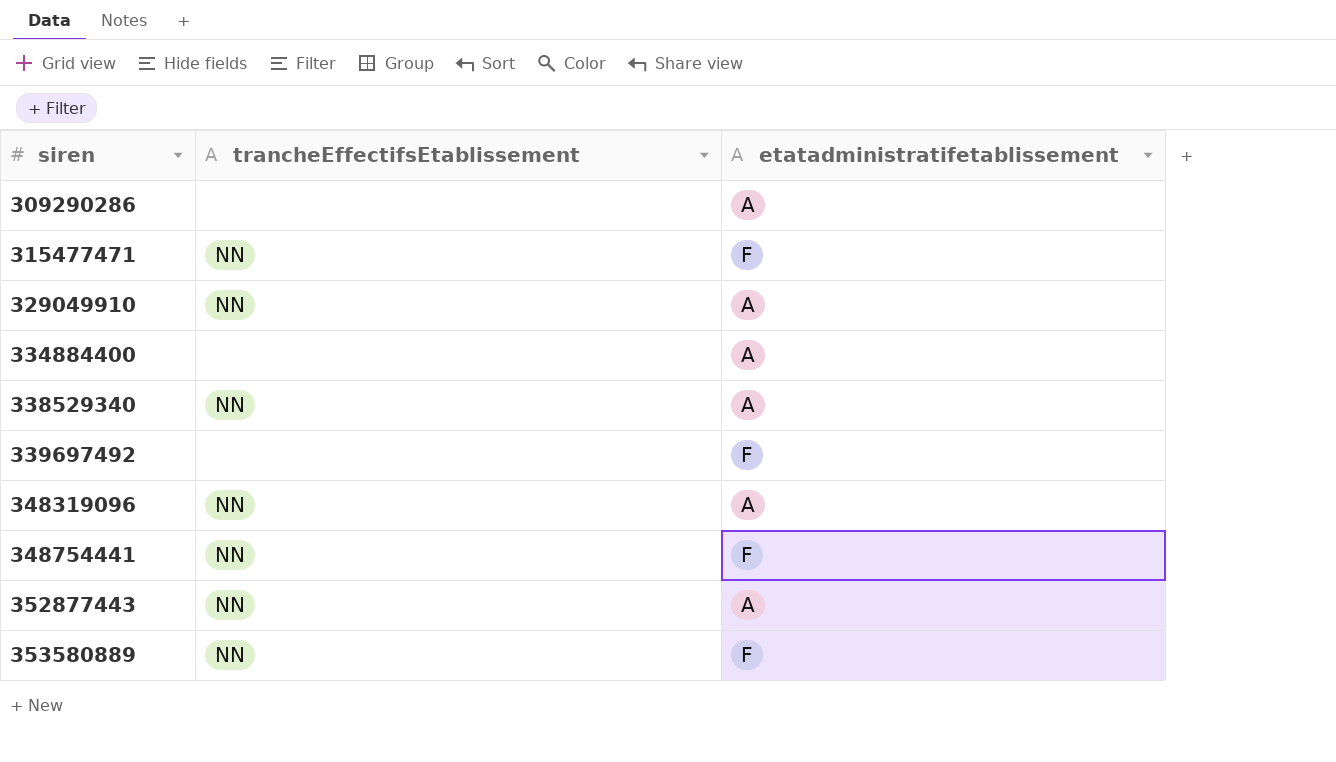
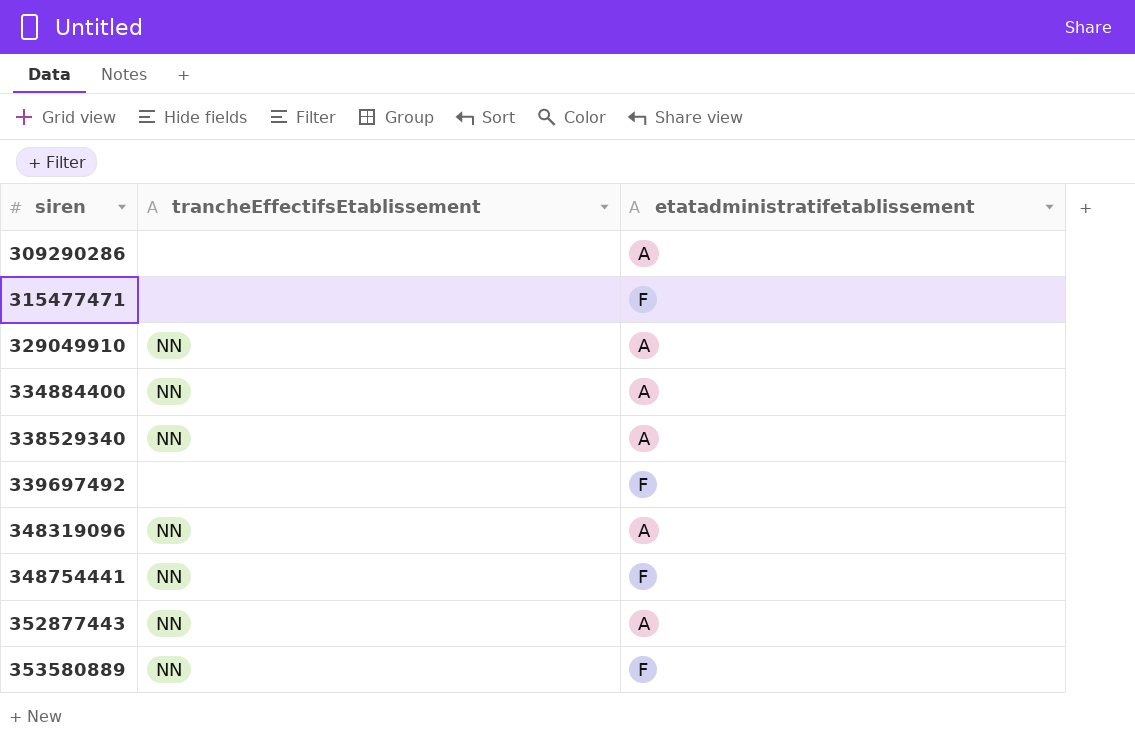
315477471 | trancheEffectifsEtablissement: NN -> none
334884400 | trancheEffectifsEtablissement: none -> NN

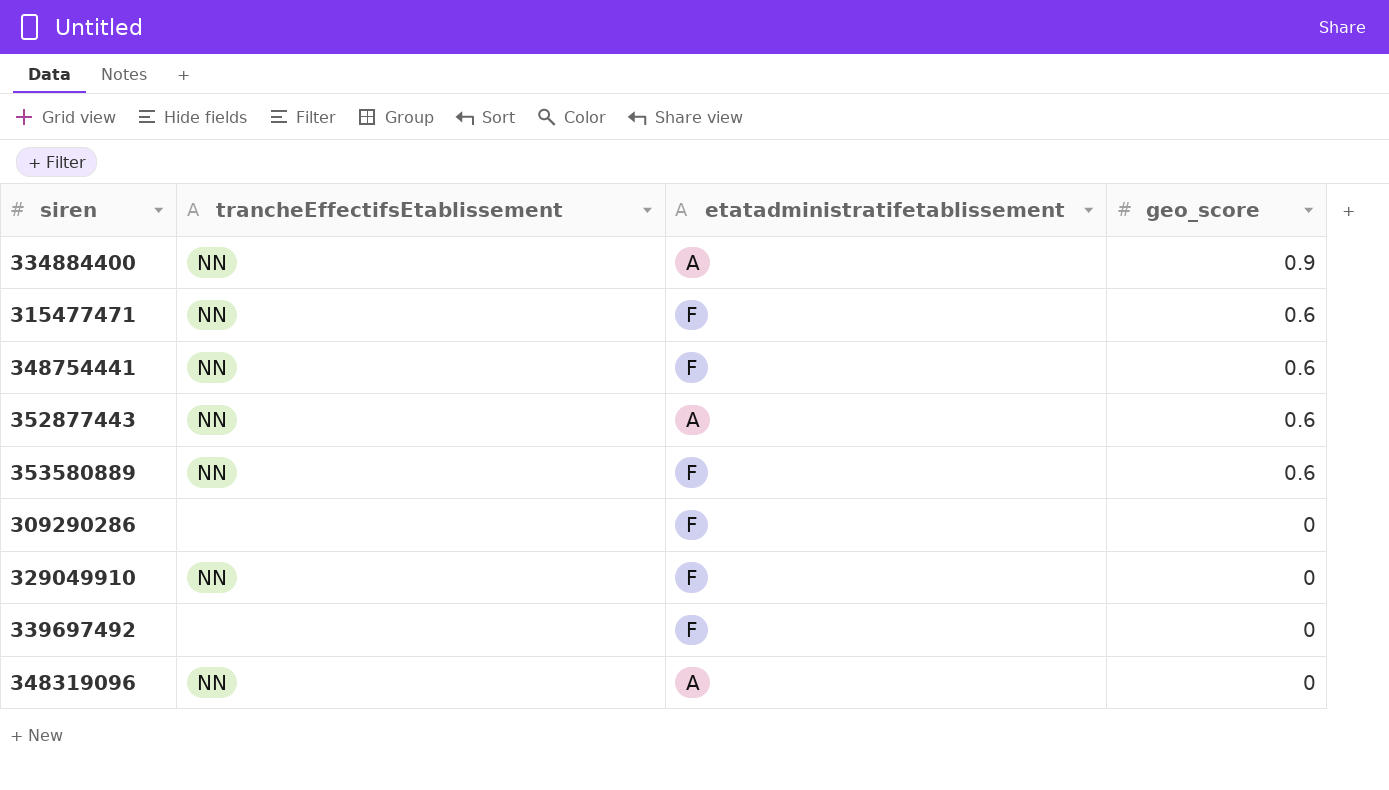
row order: siren ascending -> geo_score descending
column geo_score | position: none -> 4
row 338529340: NN | A -> none
315477471 | trancheEffectifsEtablissement: none -> NN
309290286 | etatadministratifetablissement: A -> F
329049910 | etatadministratifetablissement: A -> F

